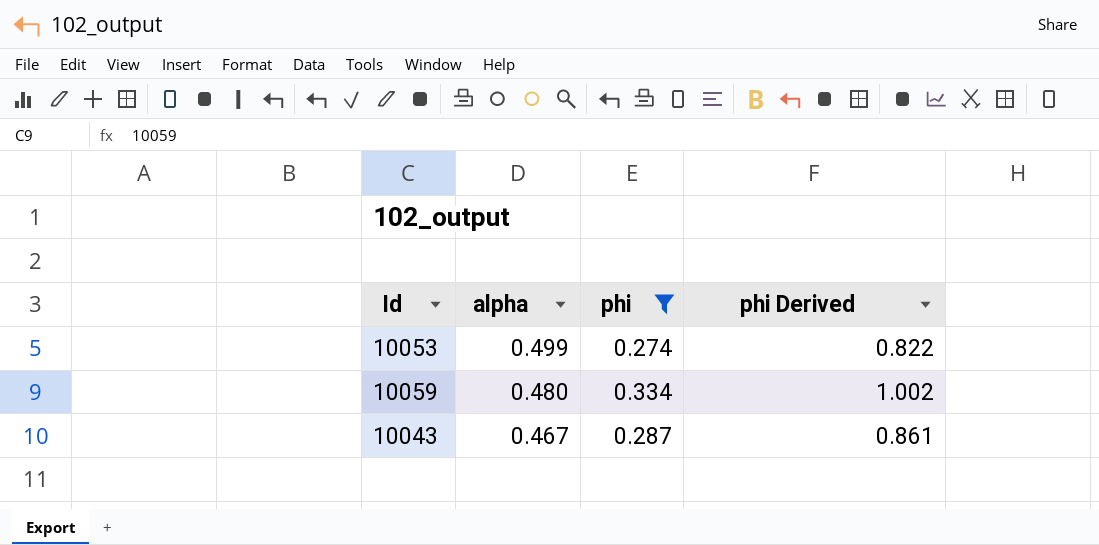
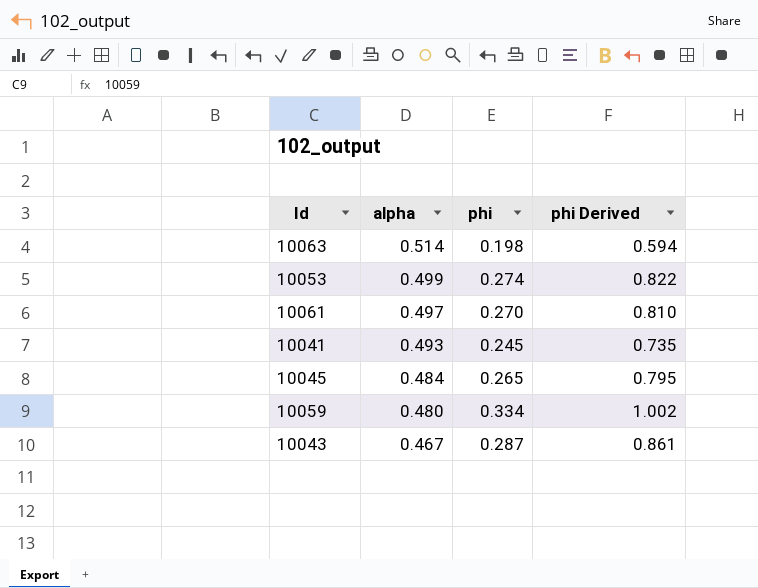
filter: phi >= 0.274 -> none

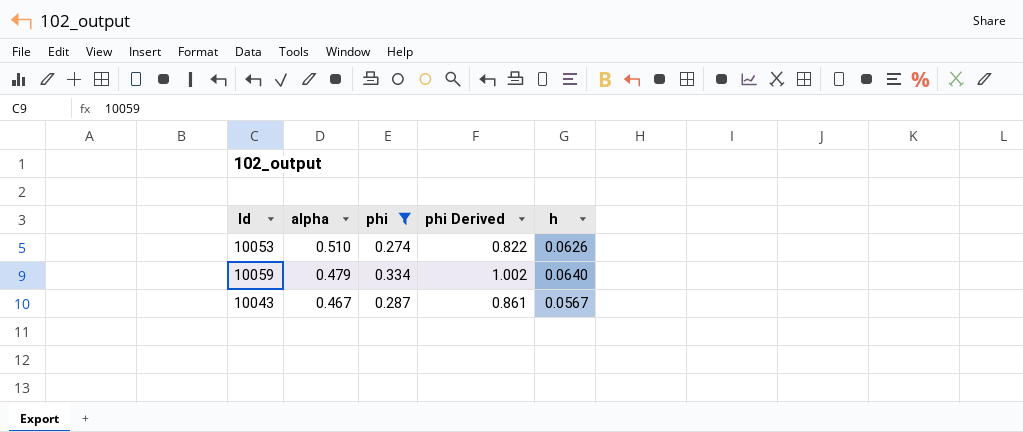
filter: none -> phi >= 0.274
column h | position: none -> 5
10053 | alpha: 0.499 -> 0.510
10059 | alpha: 0.480 -> 0.479

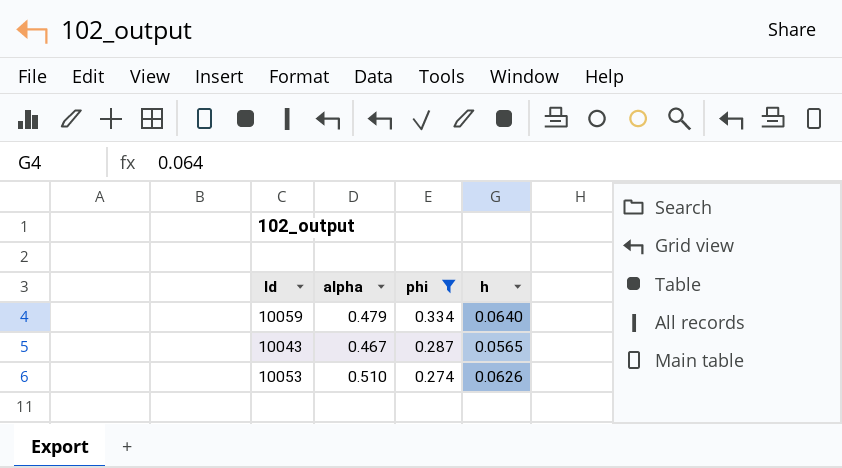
row order: alpha descending -> phi descending
column phi Derived | formula: [phi] * 3 -> none
10043 | h: 0.0567 -> 0.0565

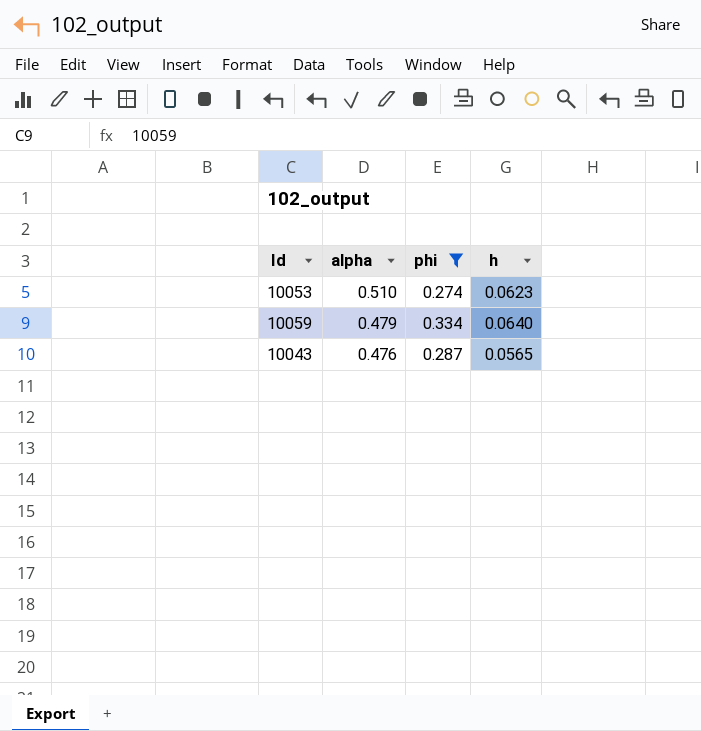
row order: phi descending -> alpha descending
10053 | h: 0.0626 -> 0.0623
10043 | alpha: 0.467 -> 0.476

